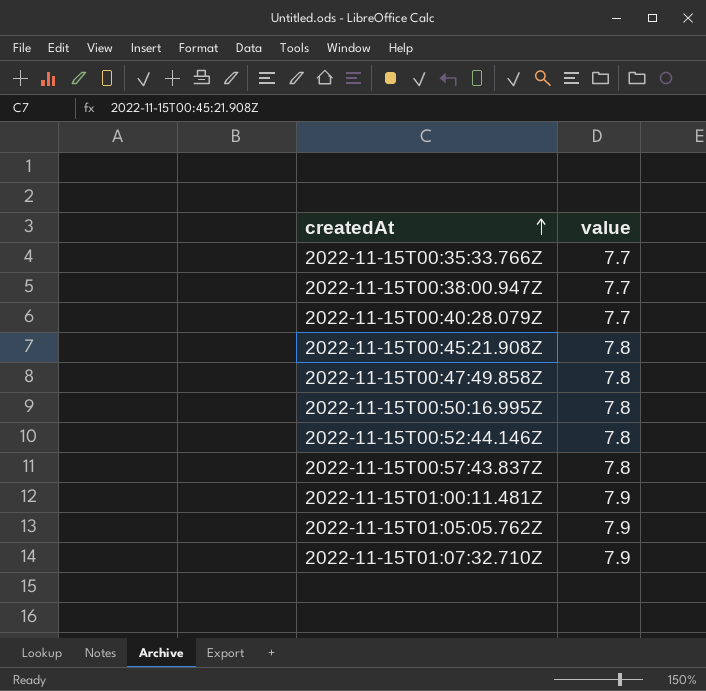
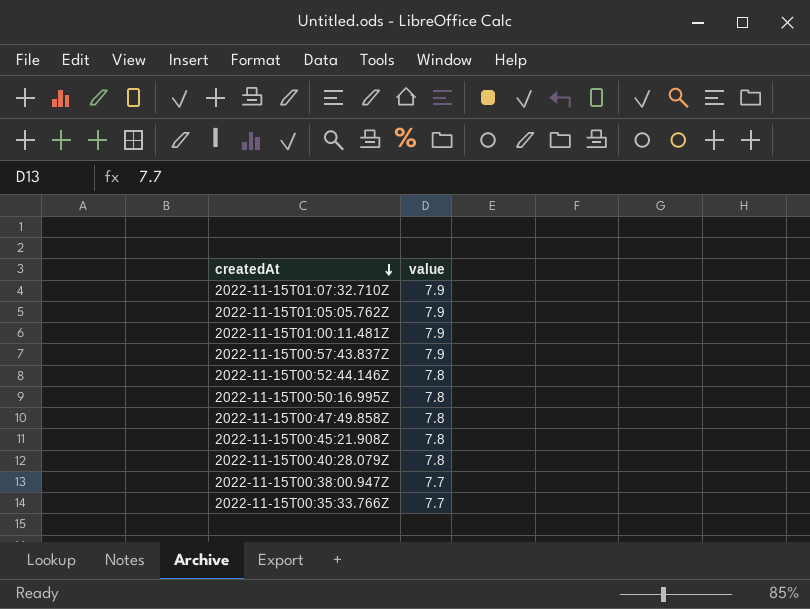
row order: createdAt ascending -> createdAt descending
2022-11-15T00:57:43.837Z | value: 7.8 -> 7.9
2022-11-15T00:40:28.079Z | value: 7.7 -> 7.8

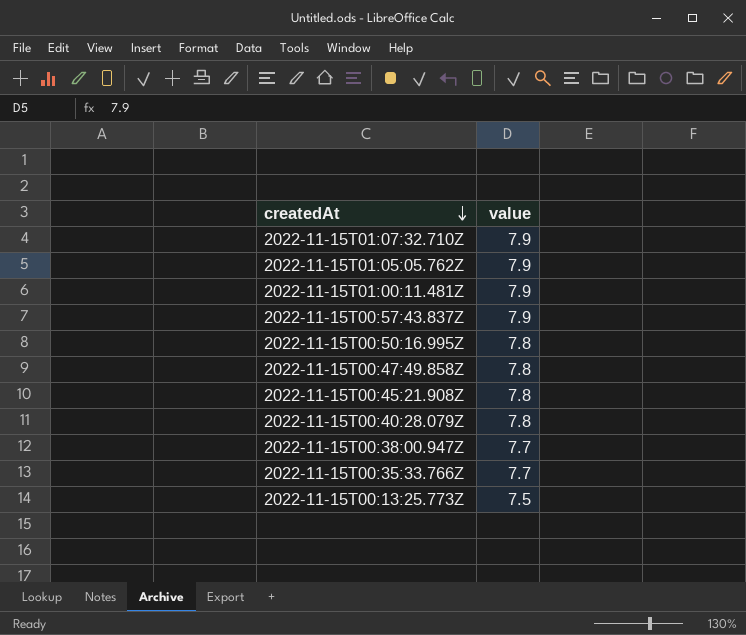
row 2022-11-15T00:52:44.146Z: 7.8 -> none
row 2022-11-15T00:13:25.773Z: none -> 7.5

